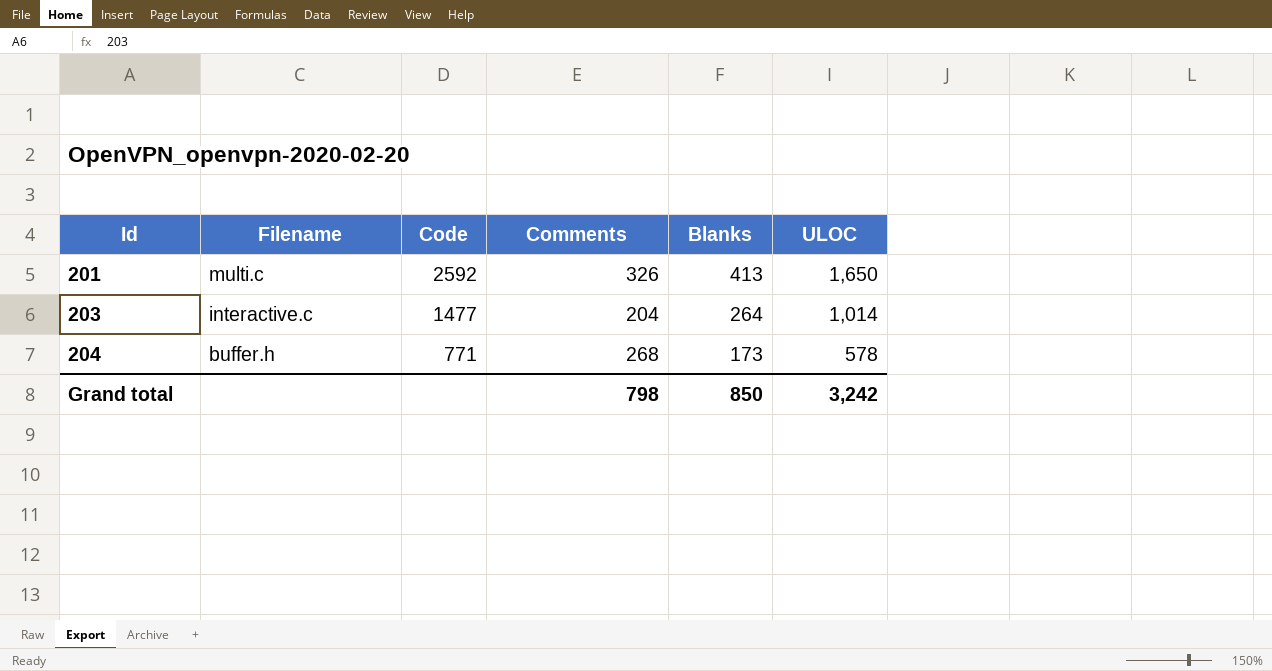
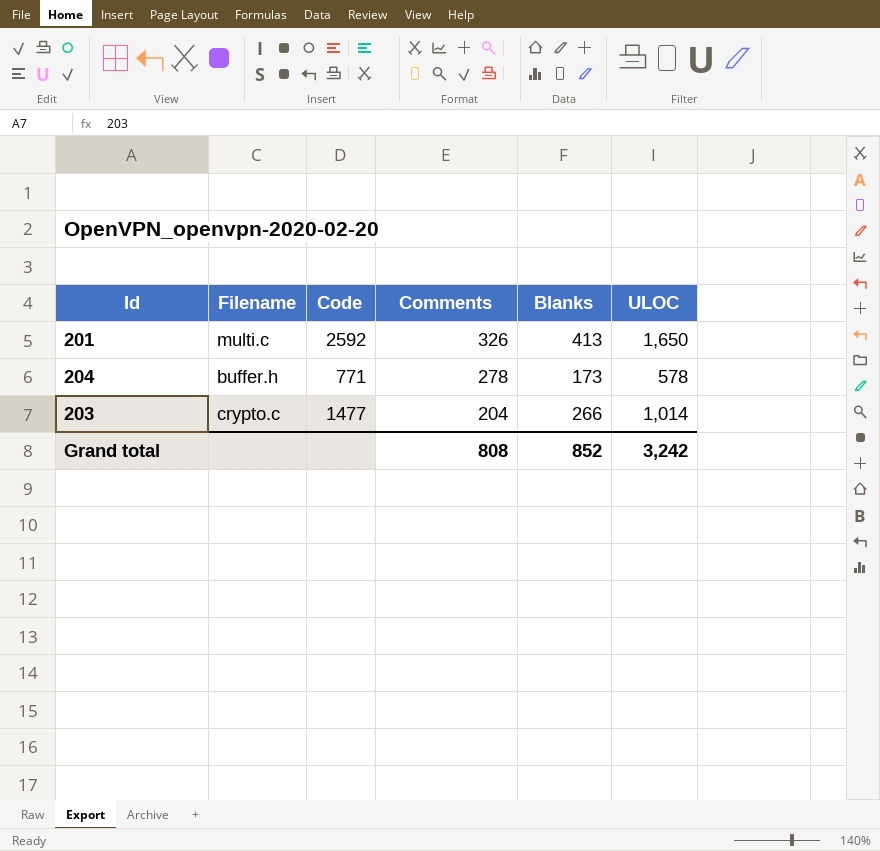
row order: Id ascending -> Comments descending
204 | Comments: 268 -> 278
203 | Filename: interactive.c -> crypto.c
203 | Blanks: 264 -> 266
Grand total | Comments: 798 -> 808
Grand total | Blanks: 850 -> 852

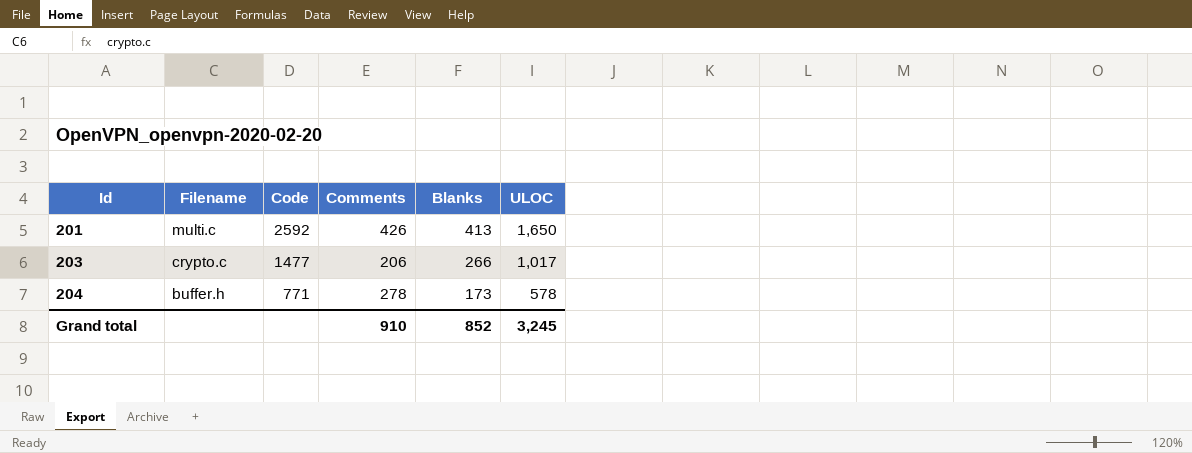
row order: Comments descending -> Id ascending
201 | Comments: 326 -> 426
203 | Comments: 204 -> 206
203 | ULOC: 1,014 -> 1,017
Grand total | Comments: 808 -> 910
Grand total | ULOC: 3,242 -> 3,245

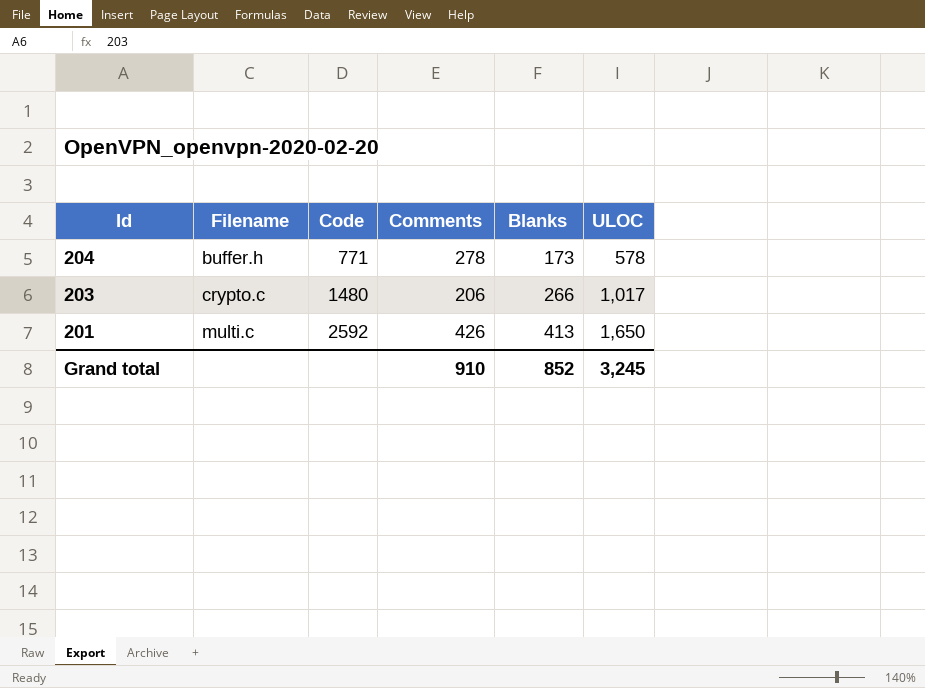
row order: Id ascending -> Id descending
203 | Code: 1477 -> 1480

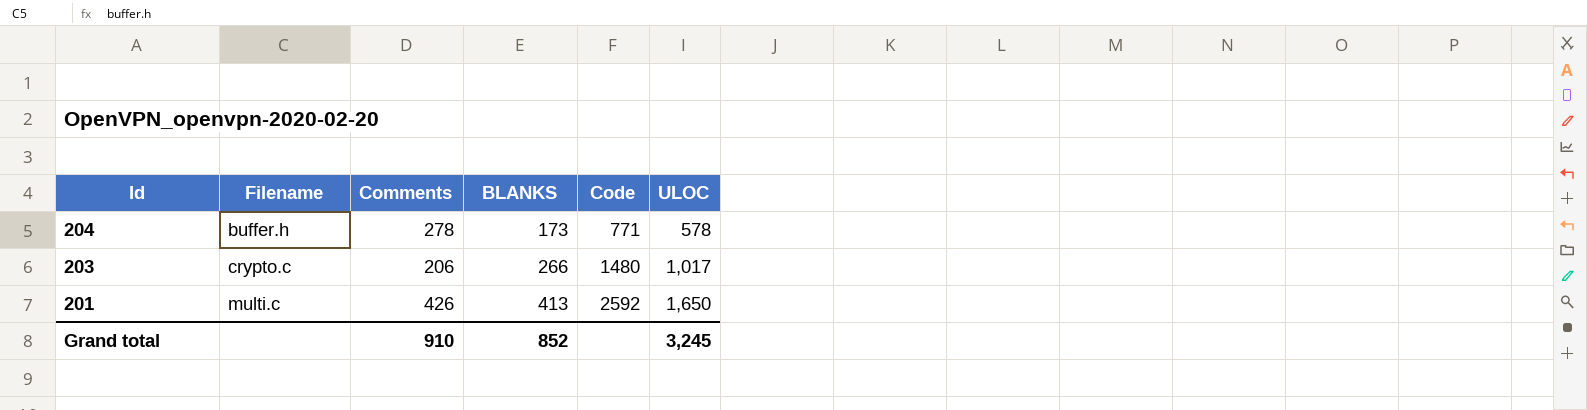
column name: Blanks -> BLANKS
column Code | position: 3 -> 5

